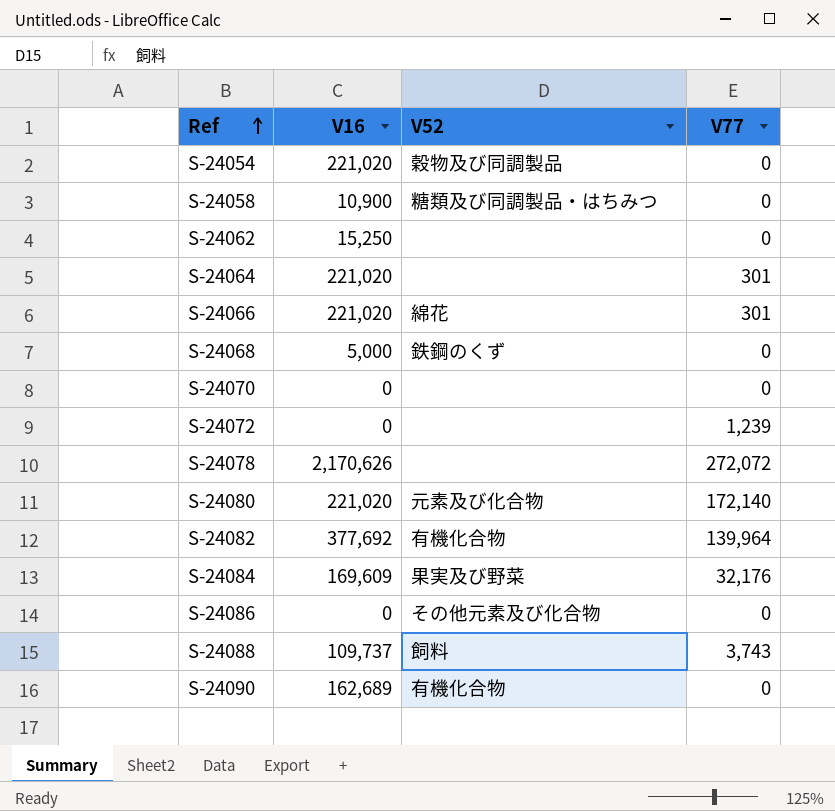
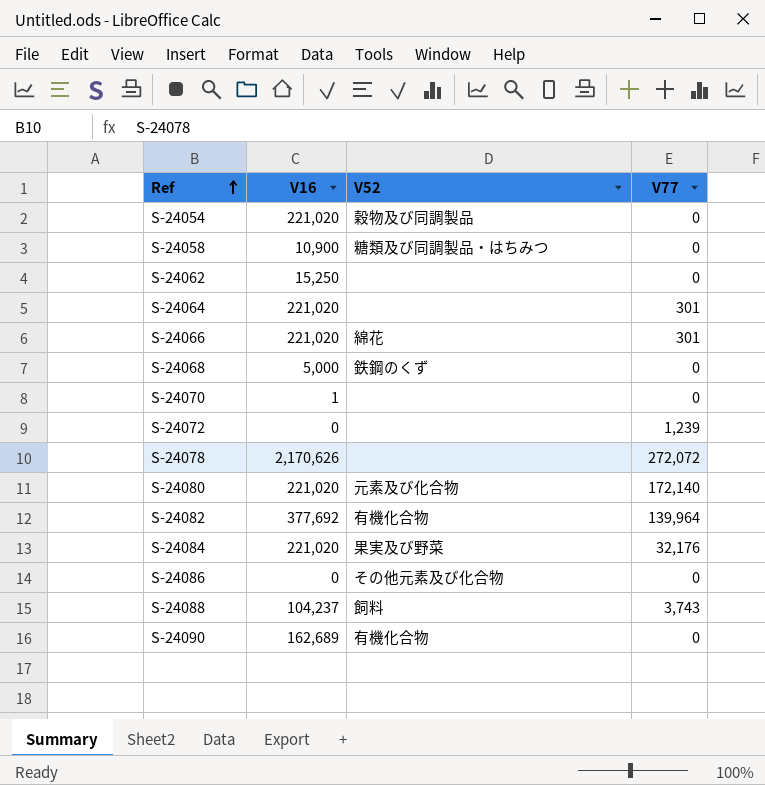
S-24070 | V16: 0 -> 1
S-24084 | V16: 169,609 -> 221,020
S-24088 | V16: 109,737 -> 104,237

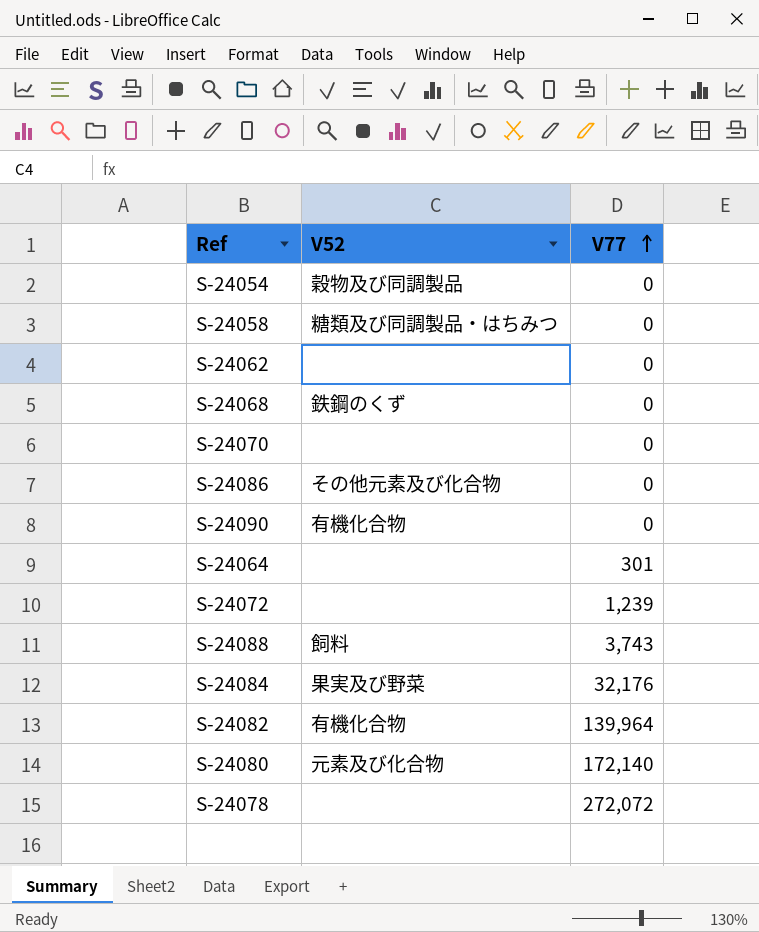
row order: Ref ascending -> V77 ascending
column V16 | position: 2 -> none
row S-24066: 221,020 | 綿花 | 301 -> none

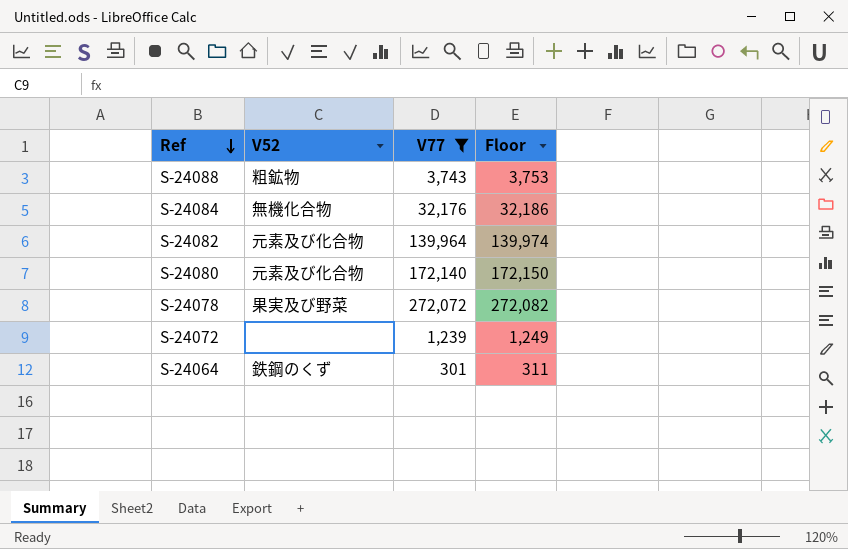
filter: none -> V77 != 0
row order: V77 ascending -> Ref descending
column Floor | formula: none -> [V77] + 10
S-24088 | V52: 飼料 -> 粗鉱物
S-24084 | V52: 果実及び野菜 -> 無機化合物
S-24082 | V52: 有機化合物 -> 元素及び化合物
S-24078 | V52: none -> 果実及び野菜
S-24064 | V52: none -> 鉄鋼のくず

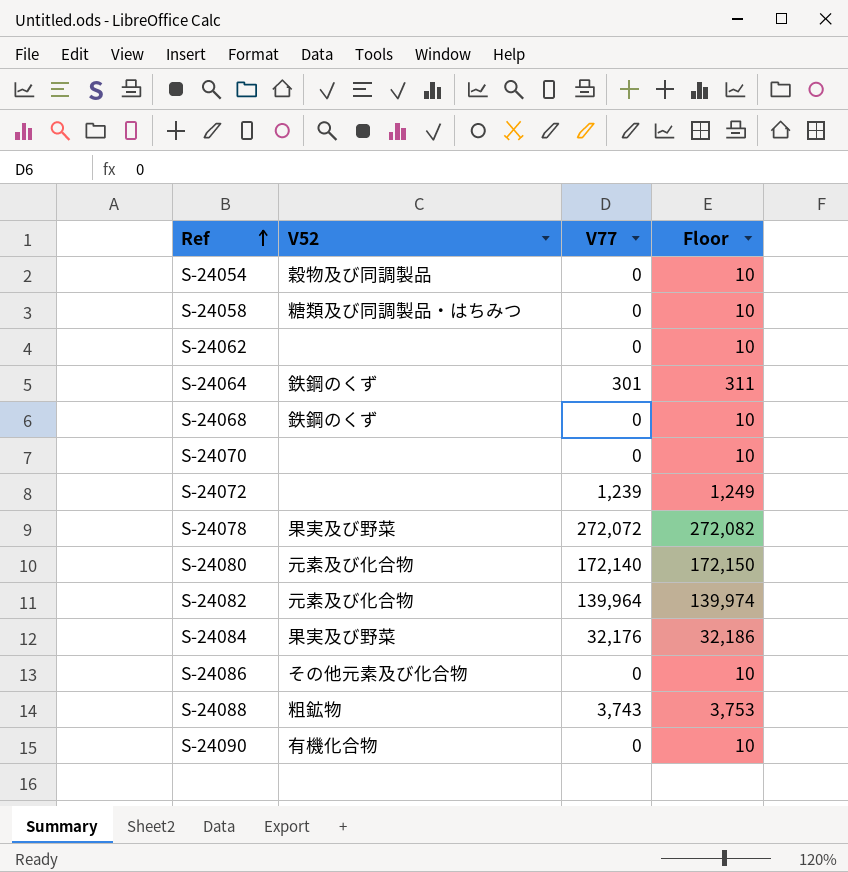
filter: V77 != 0 -> none
row order: Ref descending -> Ref ascending
S-24084 | V52: 無機化合物 -> 果実及び野菜

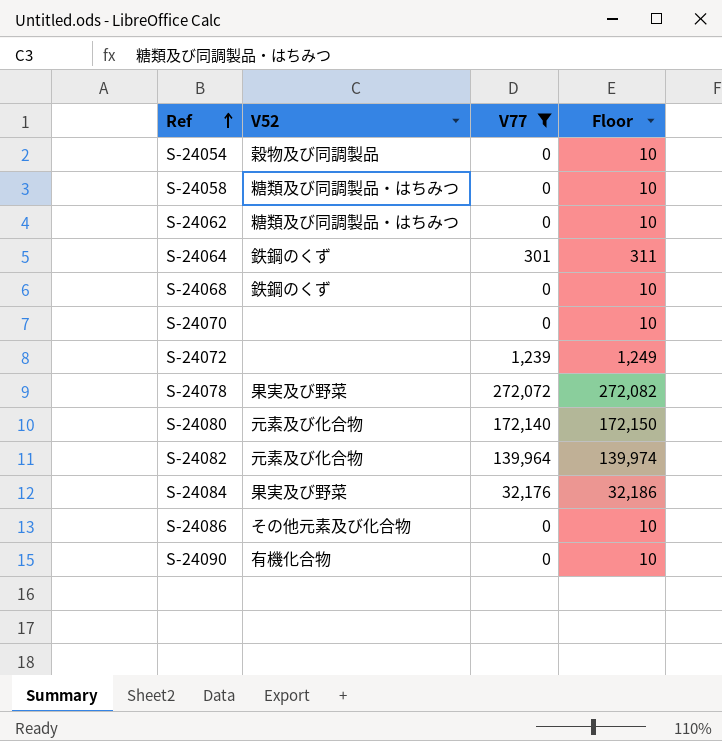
filter: none -> V77 != 3,743
S-24062 | V52: none -> 糖類及び同調製品・はちみつ

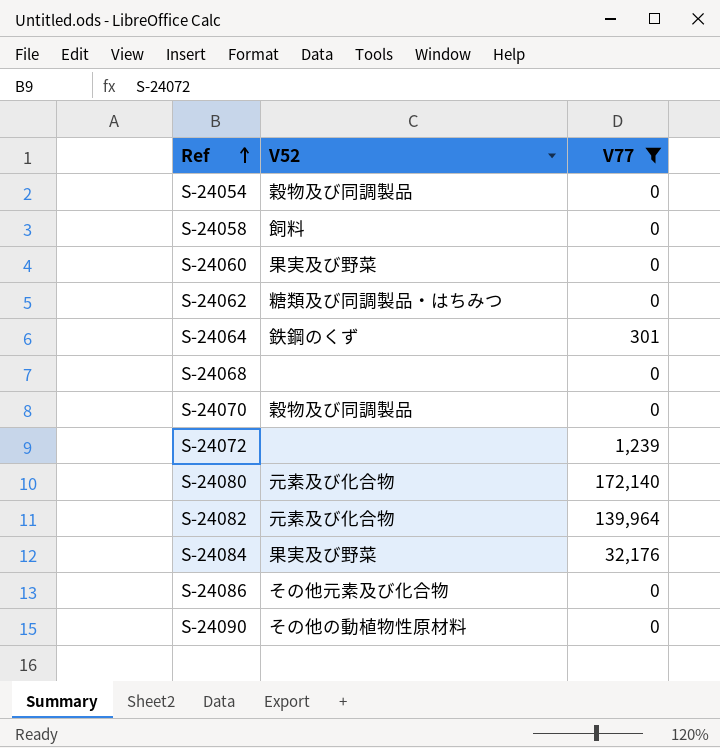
column Floor | formula: [V77] + 10 -> none
row S-24078: 果実及び野菜 | 272,072 | 272,082 -> none
S-24058 | V52: 糖類及び同調製品・はちみつ -> 飼料
row S-24060: none -> 果実及び野菜 | 0
S-24068 | V52: 鉄鋼のくず -> none
S-24070 | V52: none -> 穀物及び同調製品
S-24090 | V52: 有機化合物 -> その他の動植物性原材料

